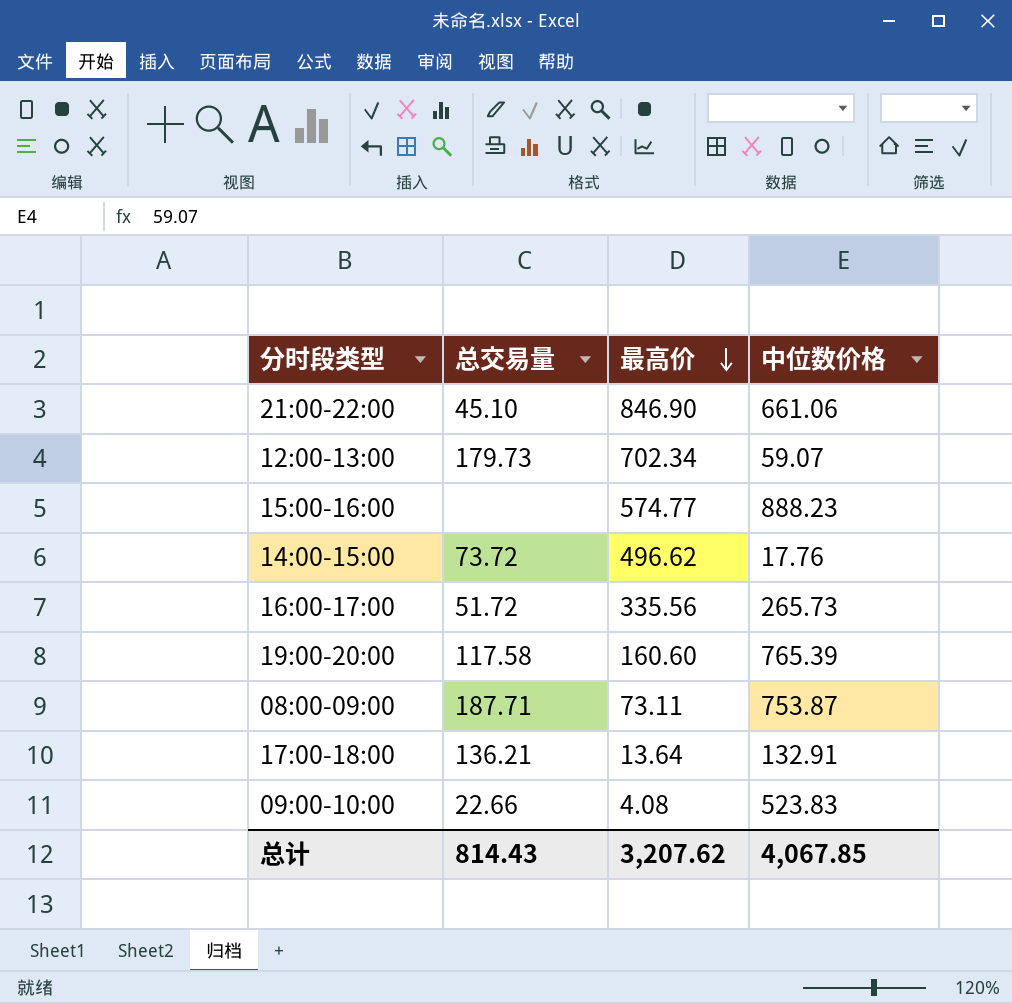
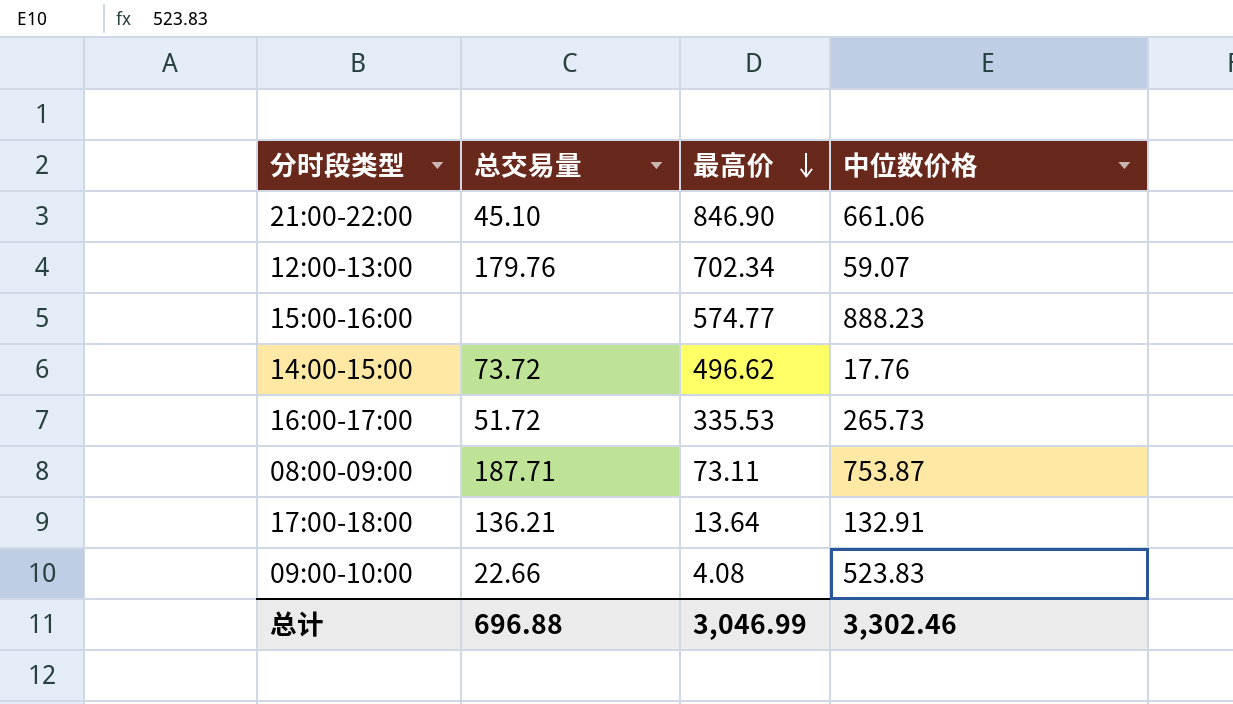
row 19:00-20:00: 117.58 | 160.60 | 765.39 -> none
12:00-13:00 | 总交易量: 179.73 -> 179.76
16:00-17:00 | 最高价: 335.56 -> 335.53
总计 | 总交易量: 814.43 -> 696.88
总计 | 最高价: 3,207.62 -> 3,046.99
总计 | 中位数价格: 4,067.85 -> 3,302.46

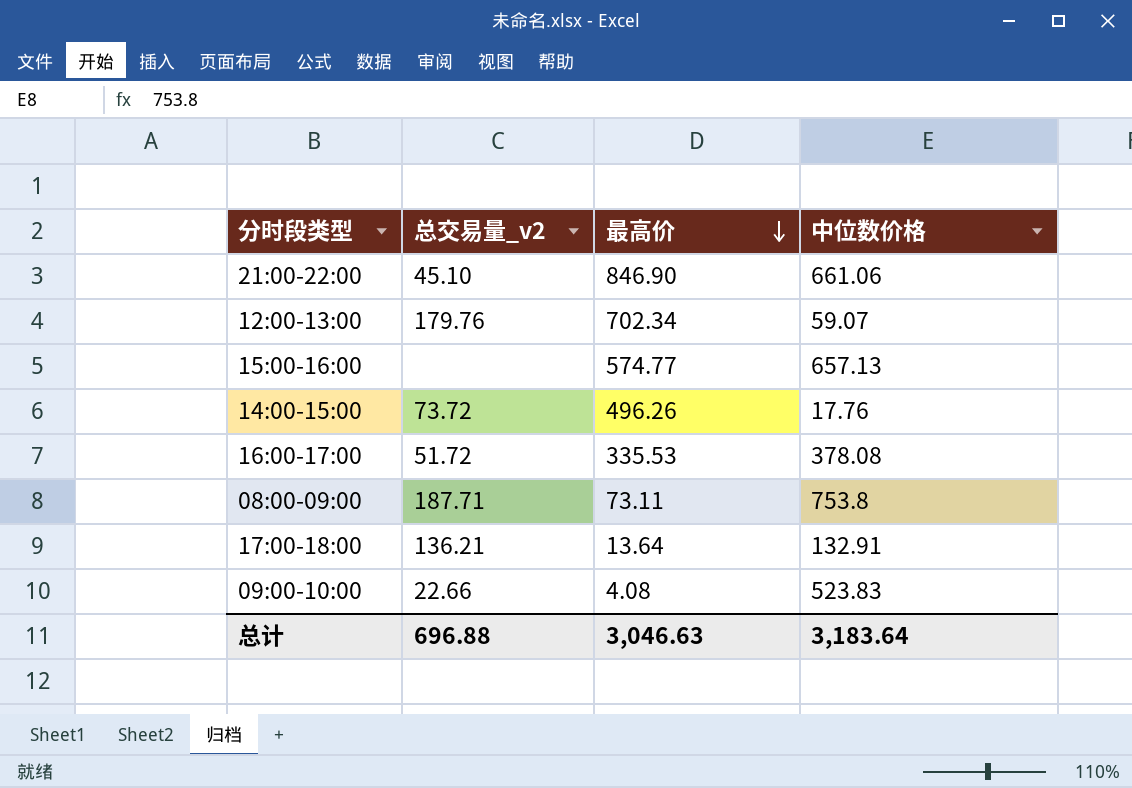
column name: 总交易量 -> 总交易量_v2
15:00-16:00 | 中位数价格: 888.23 -> 657.13
14:00-15:00 | 最高价: 496.62 -> 496.26
16:00-17:00 | 中位数价格: 265.73 -> 378.08
08:00-09:00 | 中位数价格: 753.87 -> 753.8
总计 | 最高价: 3,046.99 -> 3,046.63
总计 | 中位数价格: 3,302.46 -> 3,183.64

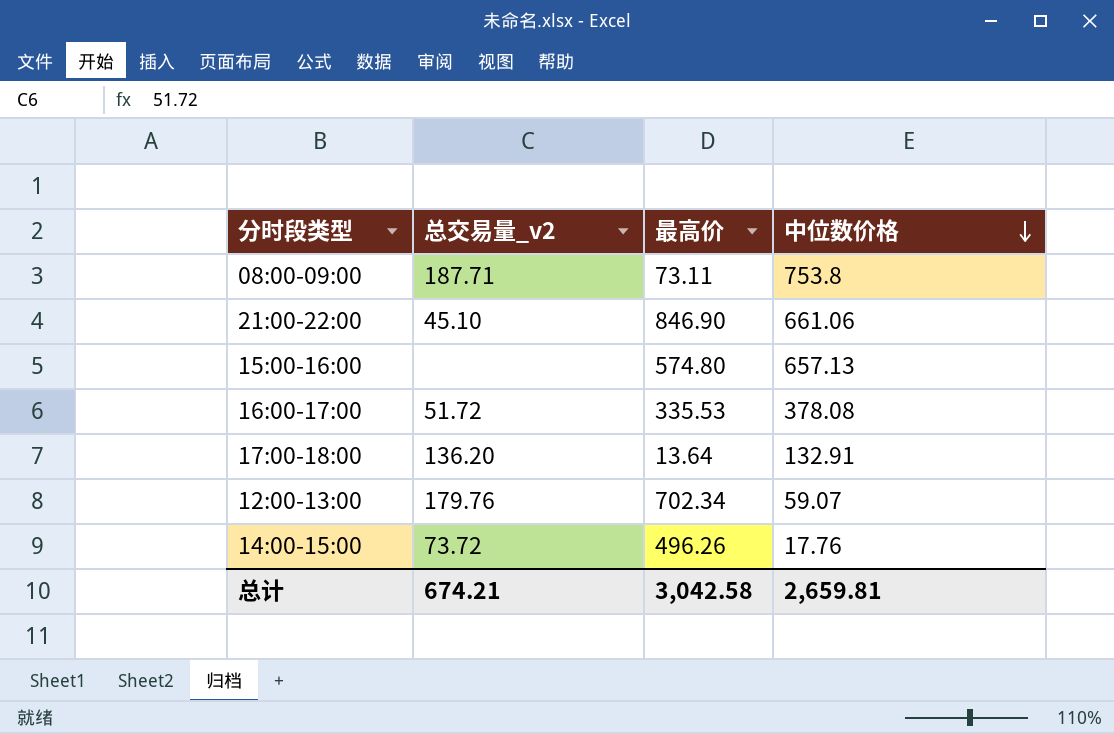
row order: 最高价 descending -> 中位数价格 descending
row 09:00-10:00: 22.66 | 4.08 | 523.83 -> none
15:00-16:00 | 最高价: 574.77 -> 574.80
17:00-18:00 | 总交易量_v2: 136.21 -> 136.20
总计 | 总交易量_v2: 696.88 -> 674.21
总计 | 最高价: 3,046.63 -> 3,042.58
总计 | 中位数价格: 3,183.64 -> 2,659.81

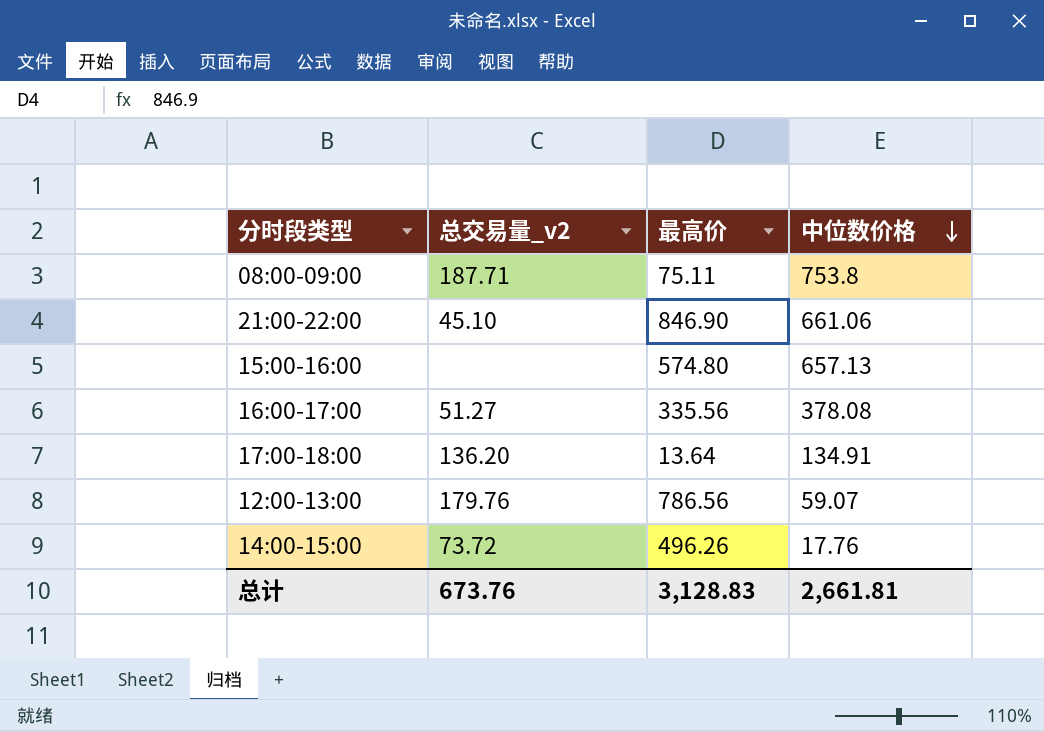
08:00-09:00 | 最高价: 73.11 -> 75.11
16:00-17:00 | 总交易量_v2: 51.72 -> 51.27
16:00-17:00 | 最高价: 335.53 -> 335.56
17:00-18:00 | 中位数价格: 132.91 -> 134.91
12:00-13:00 | 最高价: 702.34 -> 786.56
总计 | 总交易量_v2: 674.21 -> 673.76
总计 | 最高价: 3,042.58 -> 3,128.83
总计 | 中位数价格: 2,659.81 -> 2,661.81

